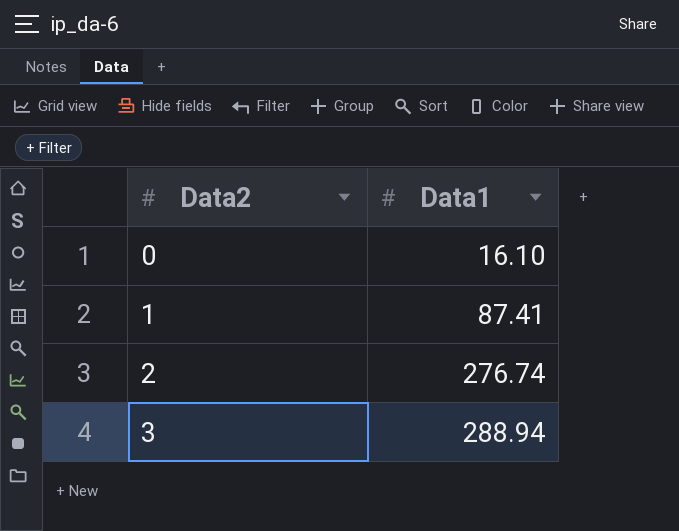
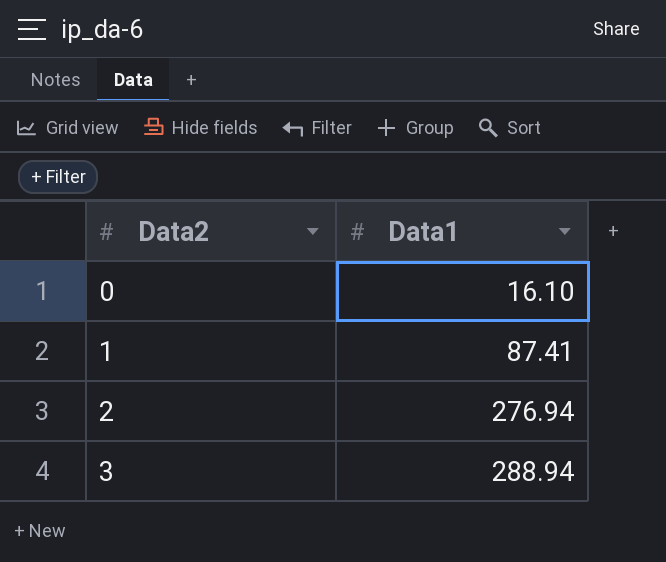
2 | Data1: 276.74 -> 276.94

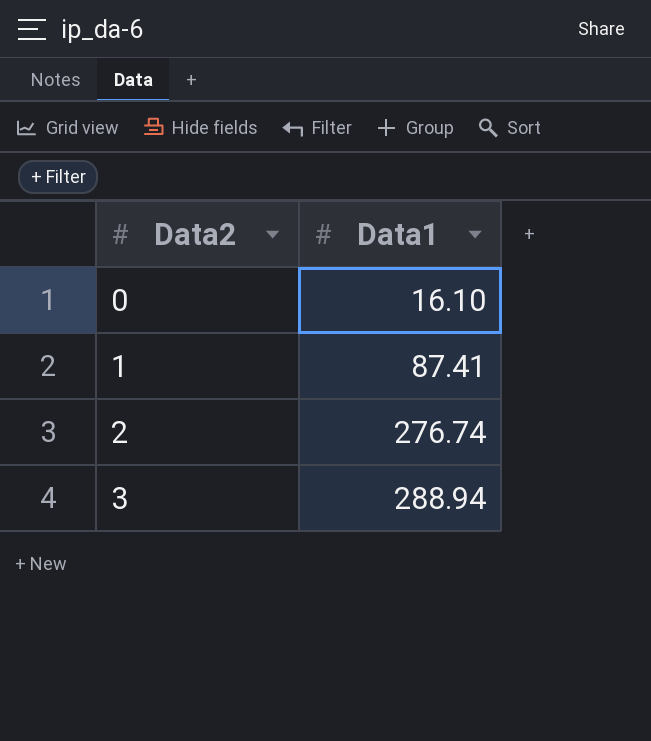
2 | Data1: 276.94 -> 276.74

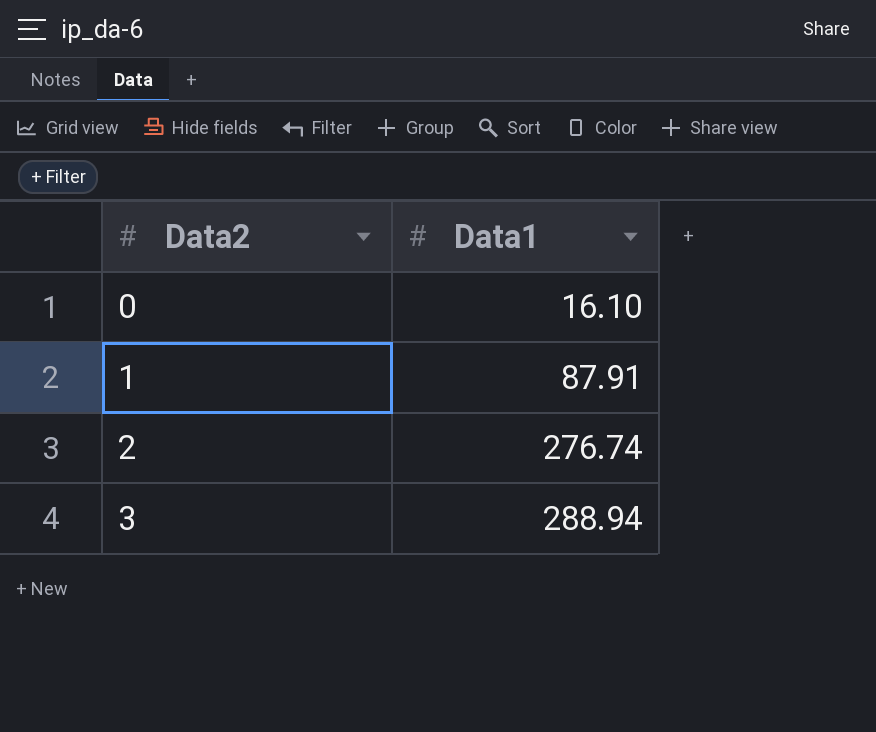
1 | Data1: 87.41 -> 87.91

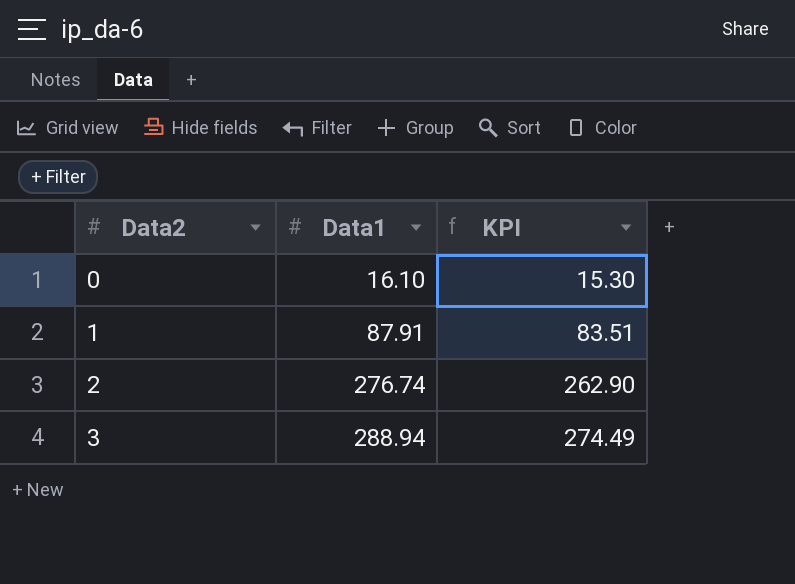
column KPI | formula: none -> [Data1] * 0.95

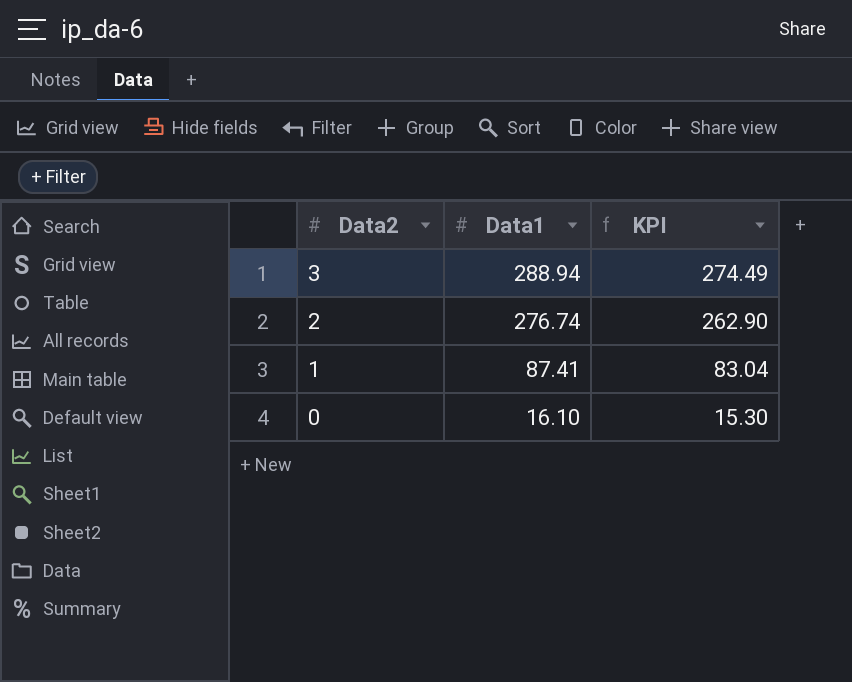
row order: Data2 ascending -> Data2 descending
1 | Data1: 87.91 -> 87.41
1 | KPI: 83.51 -> 83.04

